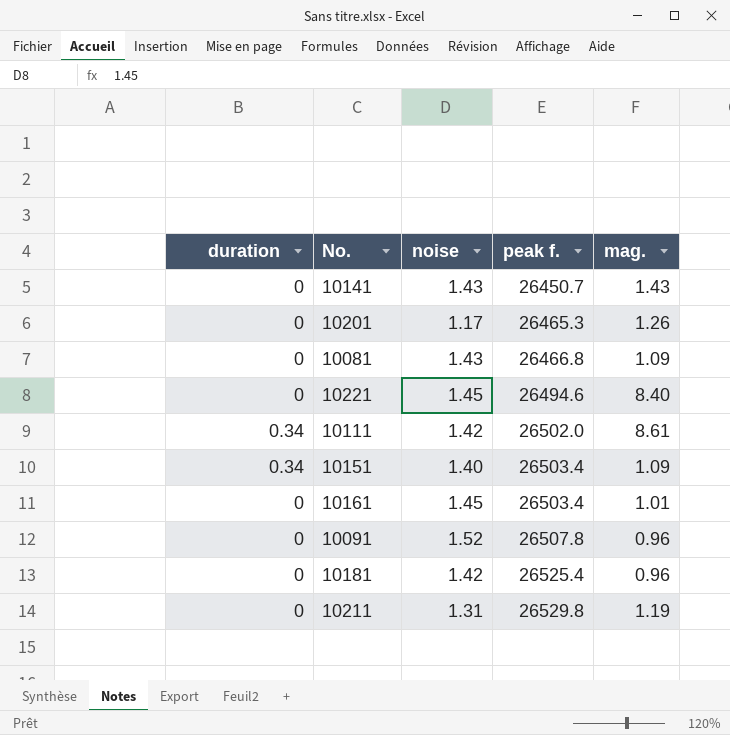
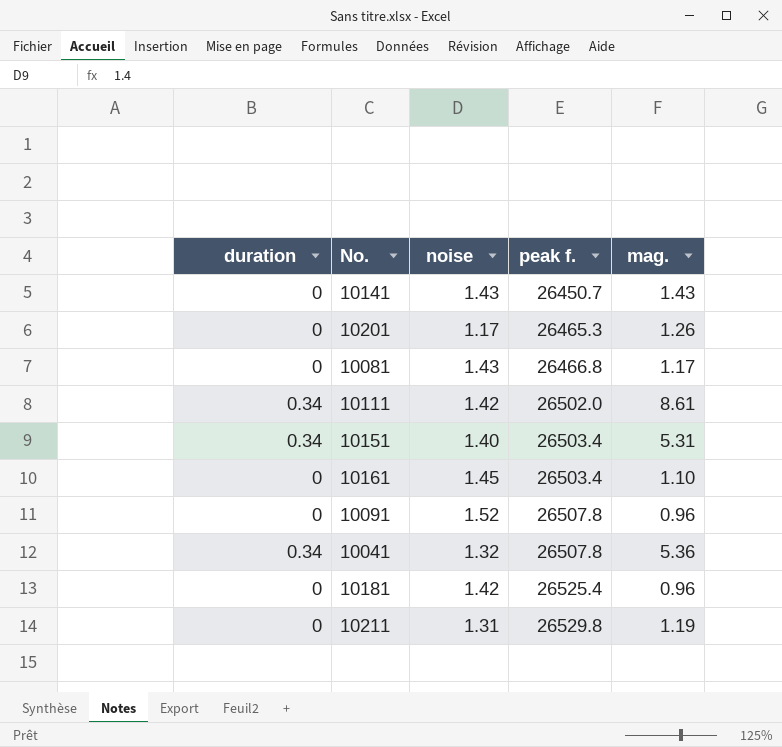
row 10221: 0 | 1.45 | 26494.6 | 8.40 -> none
10081 | mag.: 1.09 -> 1.17
10151 | mag.: 1.09 -> 5.31
10161 | mag.: 1.01 -> 1.10
row 10041: none -> 0.34 | 1.32 | 26507.8 | 5.36

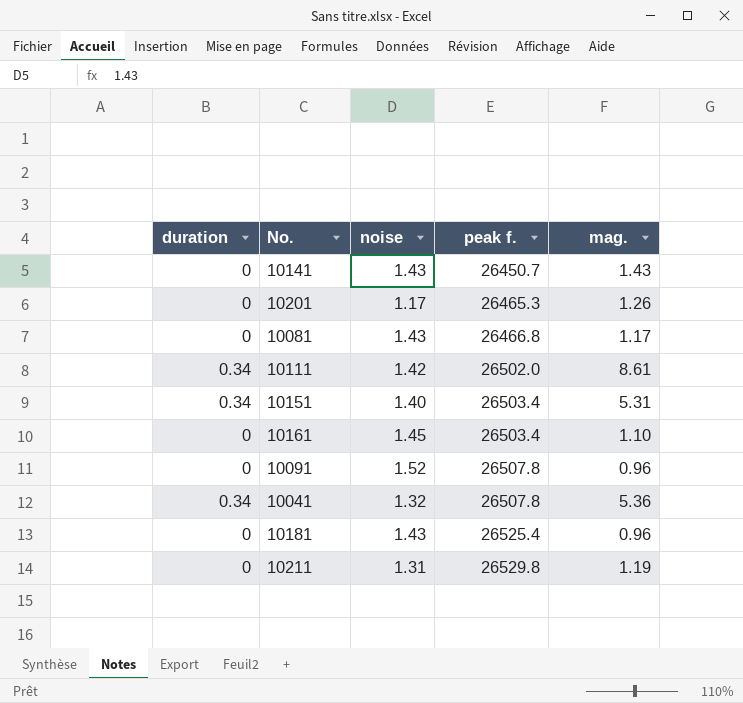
10181 | noise: 1.42 -> 1.43

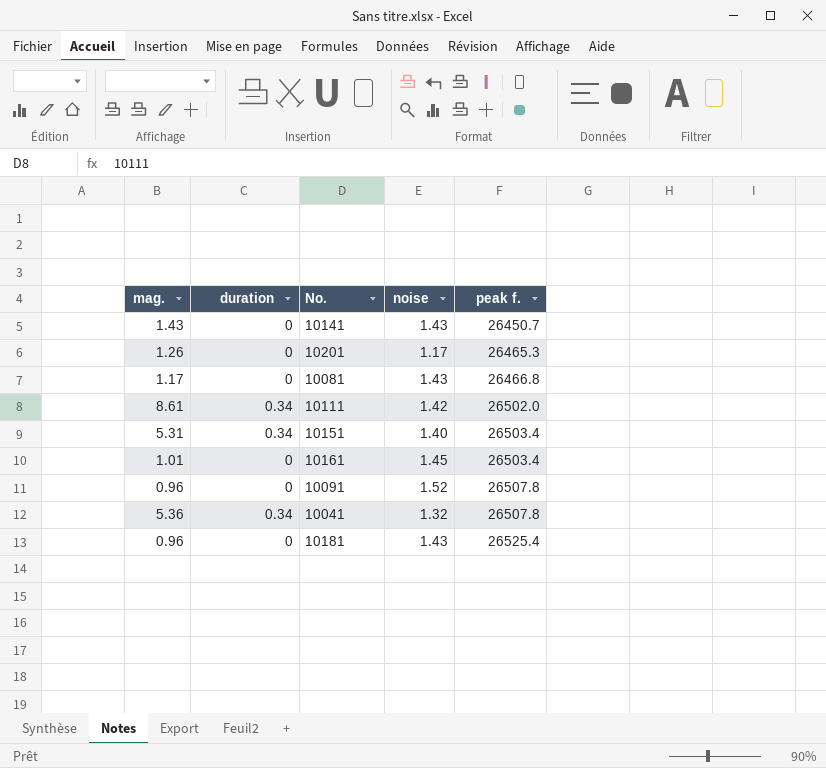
column mag. | position: 5 -> 1
row 10211: 0 | 1.31 | 26529.8 | 1.19 -> none
10161 | mag.: 1.10 -> 1.01

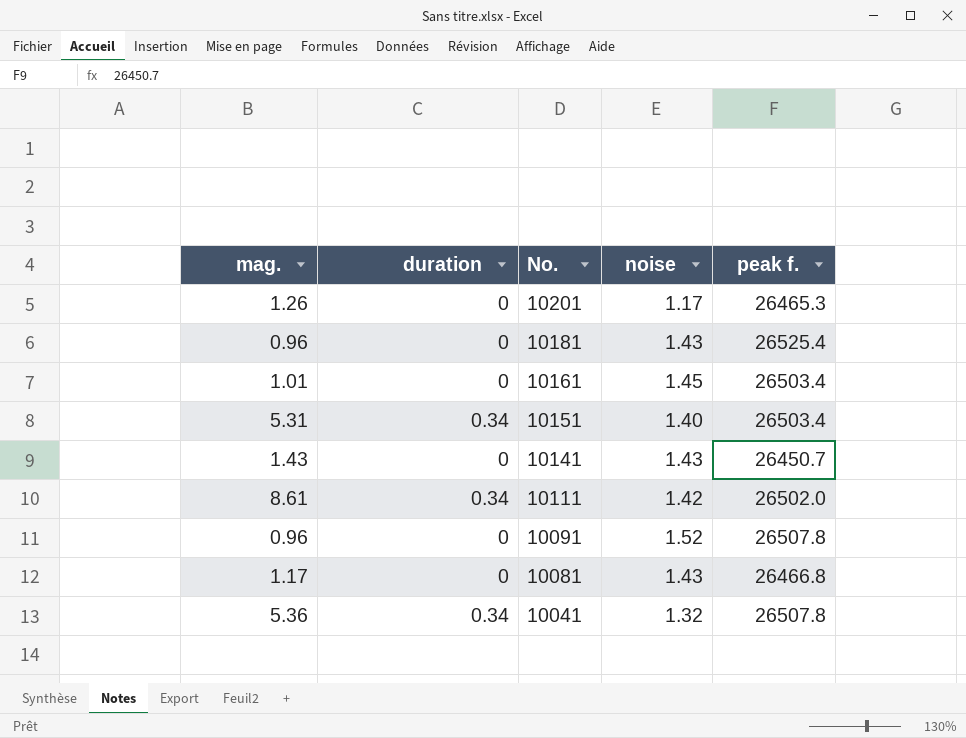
row order: peak f. ascending -> No. descending

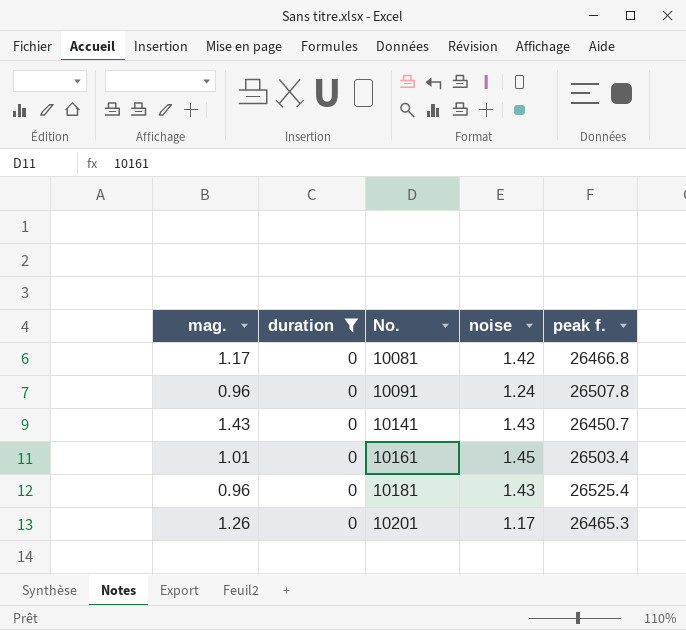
filter: none -> duration = 0
row order: No. descending -> No. ascending
10081 | noise: 1.43 -> 1.42
10091 | noise: 1.52 -> 1.24

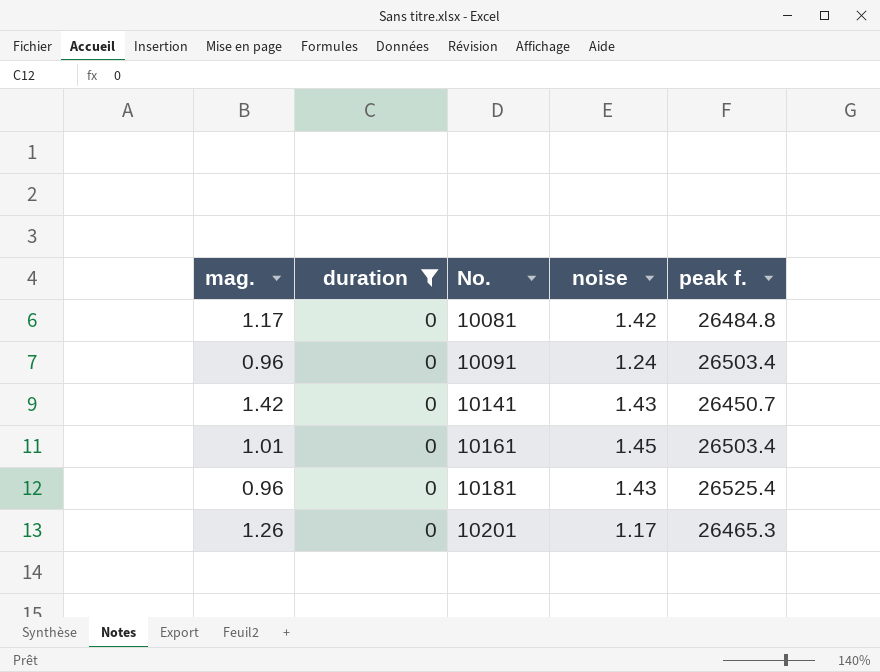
10081 | peak f.: 26466.8 -> 26484.8
10091 | peak f.: 26507.8 -> 26503.4
10141 | mag.: 1.43 -> 1.42

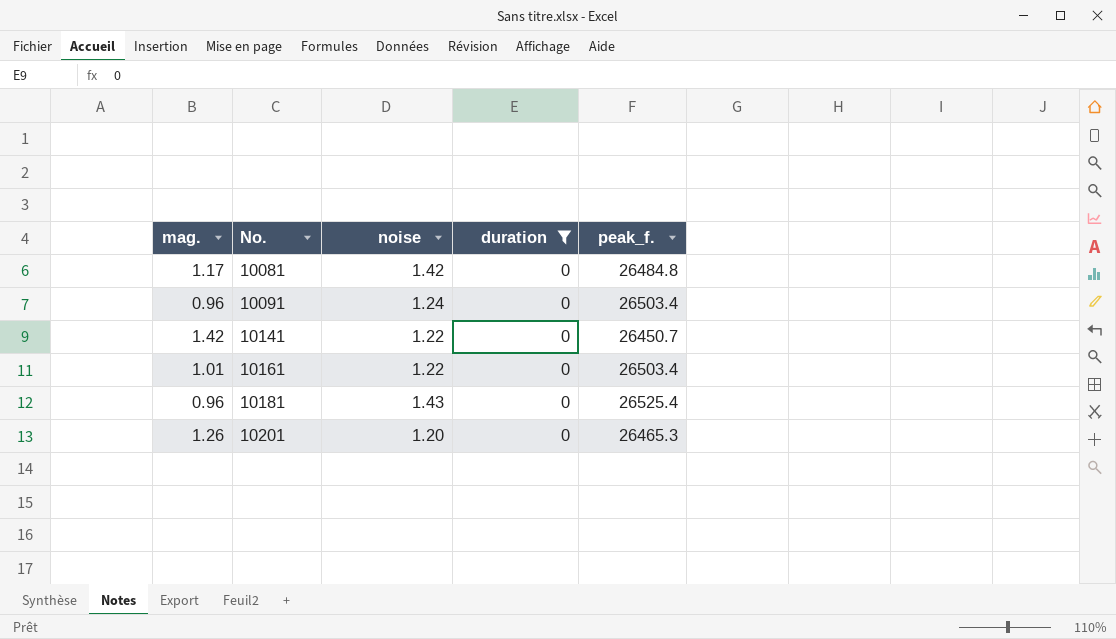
column duration | position: 2 -> 4
column name: peak f. -> peak_f.
10141 | noise: 1.43 -> 1.22
10161 | noise: 1.45 -> 1.22
10201 | noise: 1.17 -> 1.20

